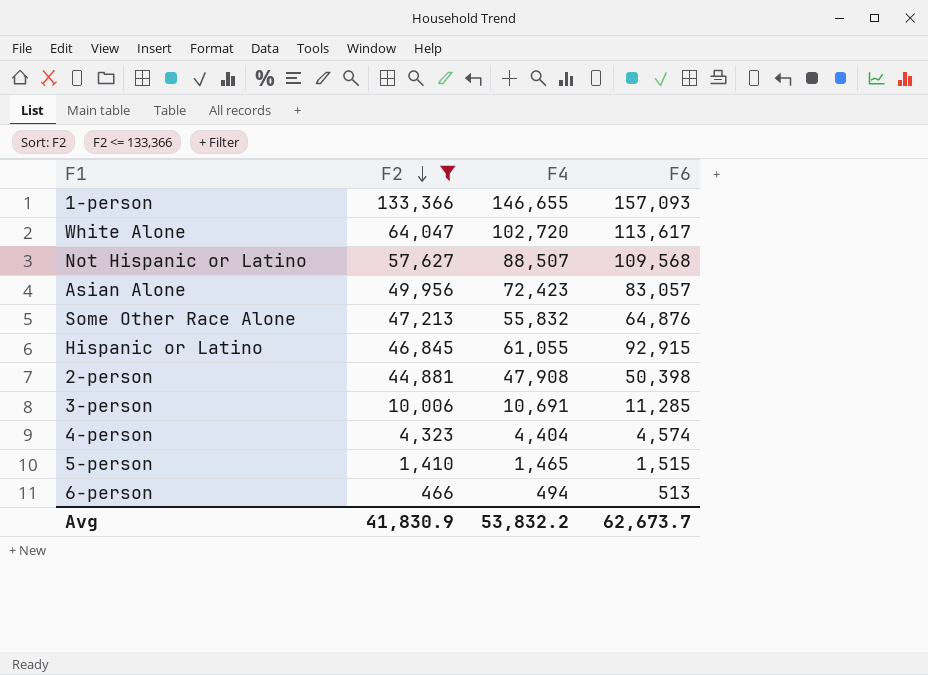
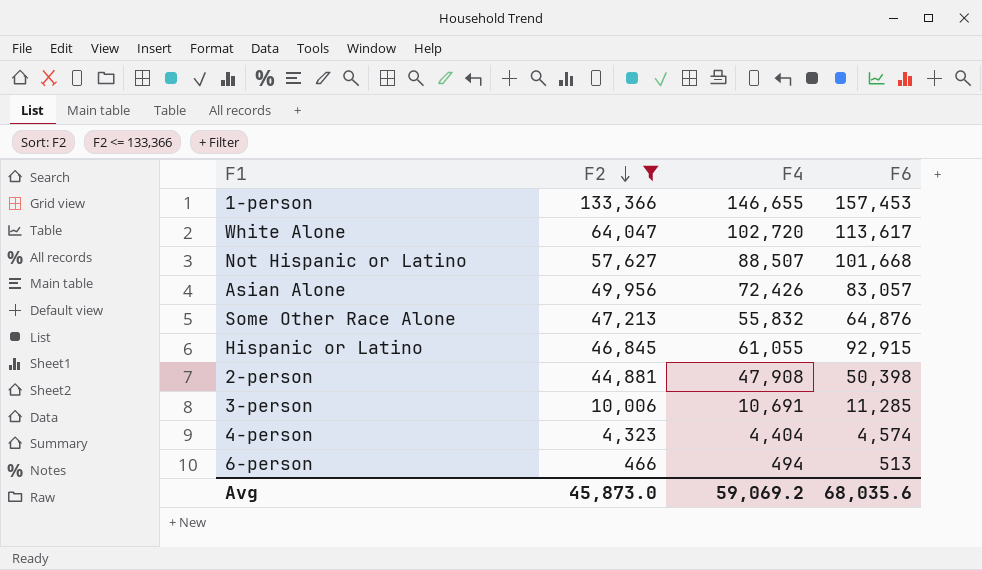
row 5-person: 1,410 | 1,465 | 1,515 -> none
1-person | F6: 157,093 -> 157,453
Not Hispanic or Latino | F6: 109,568 -> 101,668
Asian Alone | F4: 72,423 -> 72,426
Avg | F2: 41,830.9 -> 45,873.0
Avg | F4: 53,832.2 -> 59,069.2
Avg | F6: 62,673.7 -> 68,035.6

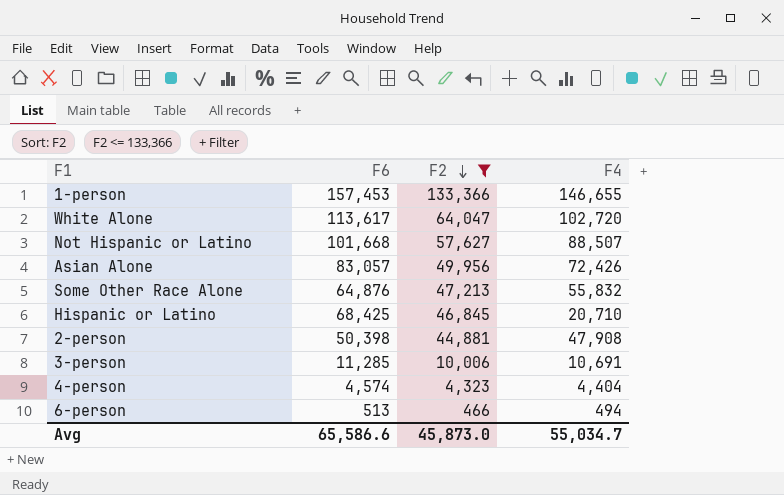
column F6 | position: 4 -> 2
Hispanic or Latino | F6: 92,915 -> 68,425
Hispanic or Latino | F4: 61,055 -> 20,710
Avg | F6: 68,035.6 -> 65,586.6
Avg | F4: 59,069.2 -> 55,034.7

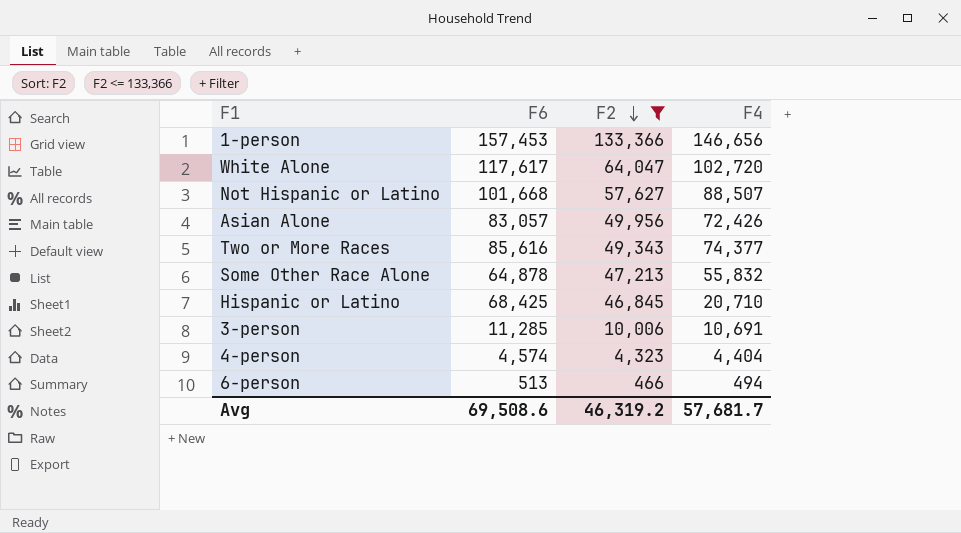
row 2-person: 50,398 | 44,881 | 47,908 -> none
1-person | F4: 146,655 -> 146,656
White Alone | F6: 113,617 -> 117,617
row Two or More Races: none -> 85,616 | 49,343 | 74,377
Some Other Race Alone | F6: 64,876 -> 64,878
Avg | F6: 65,586.6 -> 69,508.6
Avg | F2: 45,873.0 -> 46,319.2
Avg | F4: 55,034.7 -> 57,681.7

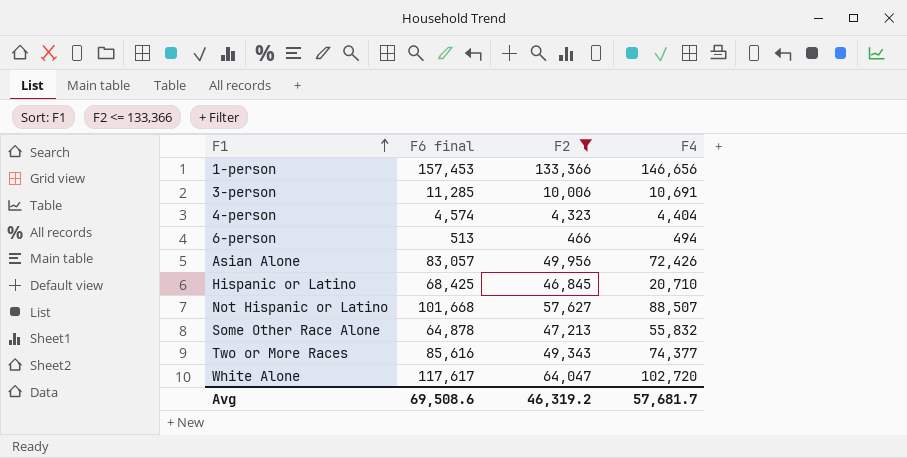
row order: F2 descending -> F1 ascending
column name: F6 -> F6 final

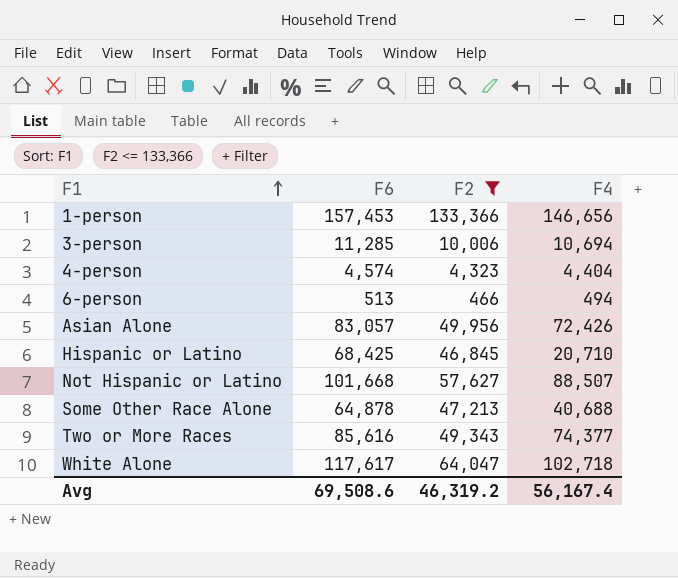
column name: F6 final -> F6
3-person | F4: 10,691 -> 10,694
Some Other Race Alone | F4: 55,832 -> 40,688
White Alone | F4: 102,720 -> 102,718
Avg | F4: 57,681.7 -> 56,167.4

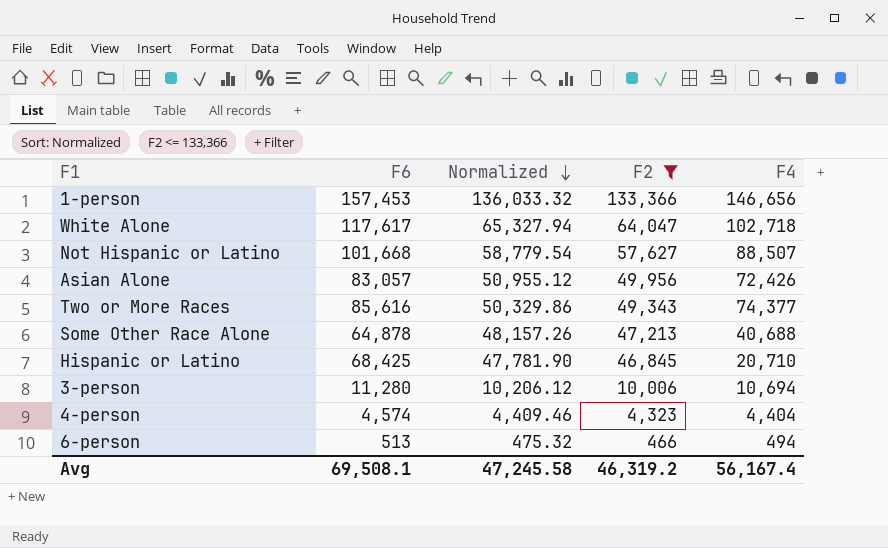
row order: F1 ascending -> Normalized descending
column Normalized | formula: none -> [F2] * 1.02
3-person | F6: 11,285 -> 11,280
Avg | F6: 69,508.6 -> 69,508.1

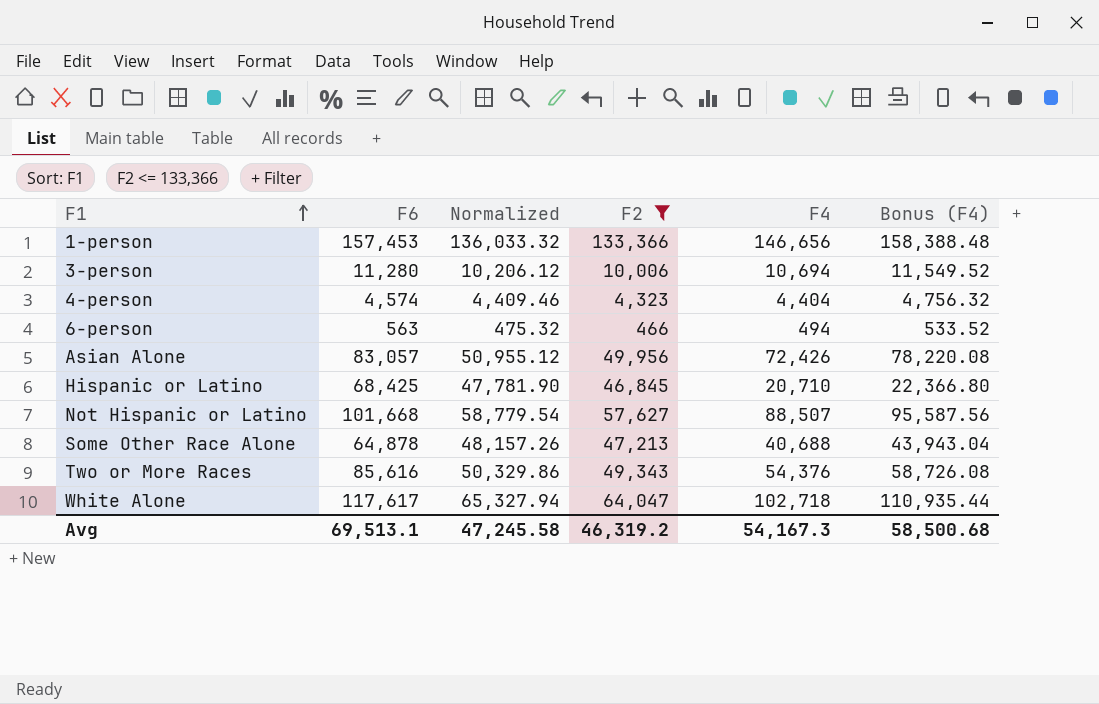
row order: Normalized descending -> F1 ascending
column Bonus (F4) | formula: none -> [F4] * 1.08
6-person | F6: 513 -> 563
Two or More Races | F4: 74,377 -> 54,376
Avg | F6: 69,508.1 -> 69,513.1
Avg | F4: 56,167.4 -> 54,167.3

